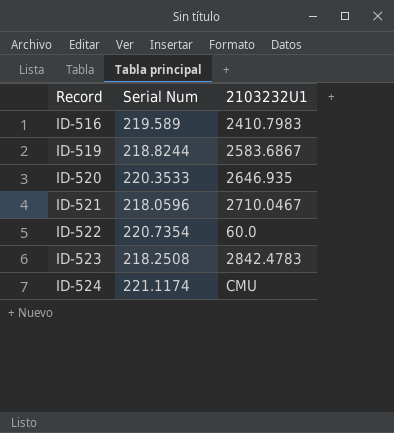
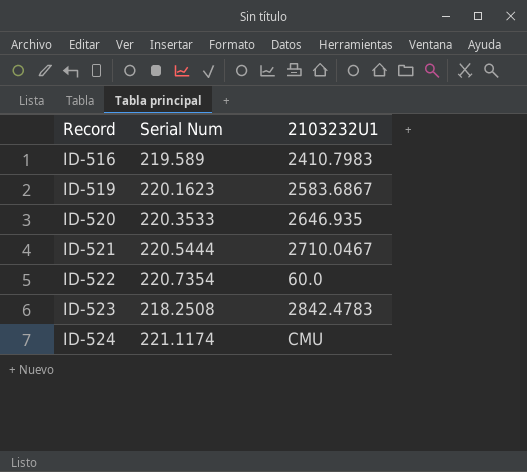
ID-519 | Serial Num: 218.8244 -> 220.1623
ID-521 | Serial Num: 218.0596 -> 220.5444

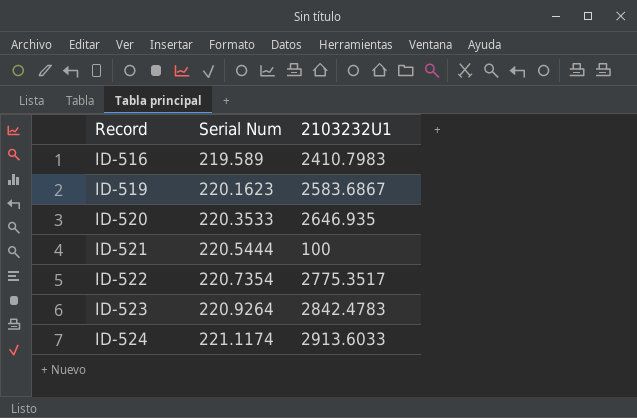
ID-521 | 2103232U1: 2710.0467 -> 100
ID-522 | 2103232U1: 60.0 -> 2775.3517
ID-523 | Serial Num: 218.2508 -> 220.9264
ID-524 | 2103232U1: CMU -> 2913.6033

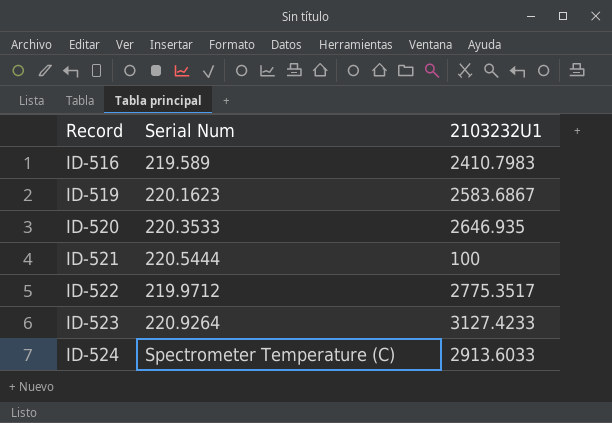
ID-522 | Serial Num: 220.7354 -> 219.9712
ID-523 | 2103232U1: 2842.4783 -> 3127.4233
ID-524 | Serial Num: 221.1174 -> Spectrometer Temperature (C)

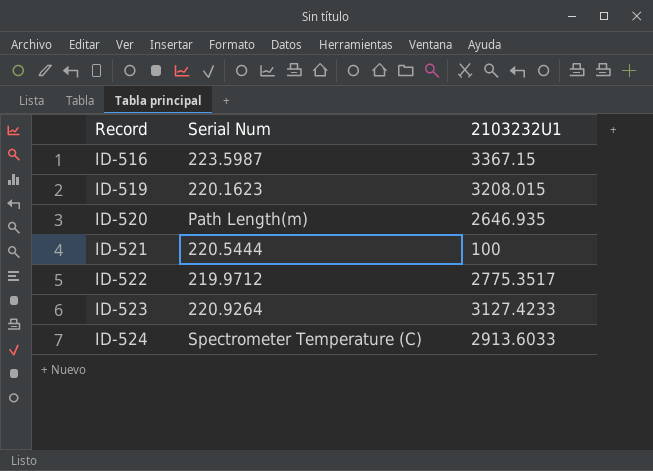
ID-516 | Serial Num: 219.589 -> 223.5987
ID-516 | 2103232U1: 2410.7983 -> 3367.15
ID-519 | 2103232U1: 2583.6867 -> 3208.015
ID-520 | Serial Num: 220.3533 -> Path Length(m)

